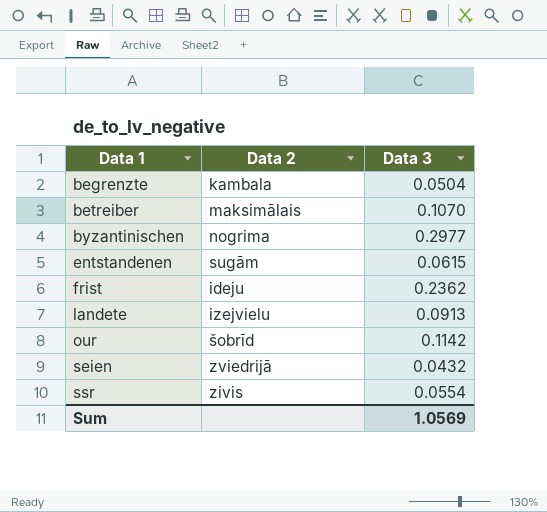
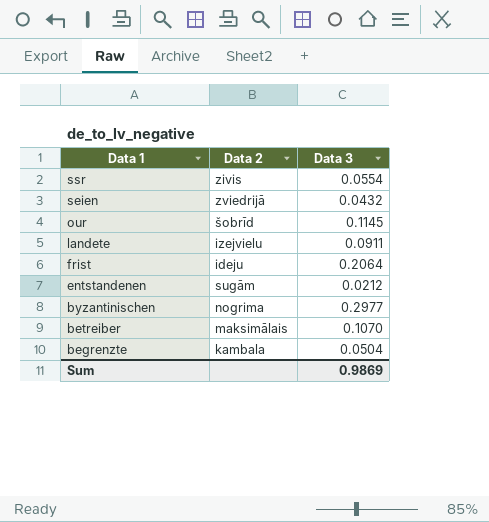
row order: Data 1 ascending -> Data 1 descending
our | Data 3: 0.1142 -> 0.1145
landete | Data 3: 0.0913 -> 0.0911
frist | Data 3: 0.2362 -> 0.2064
entstandenen | Data 3: 0.0615 -> 0.0212
Sum | Data 3: 1.0569 -> 0.9869

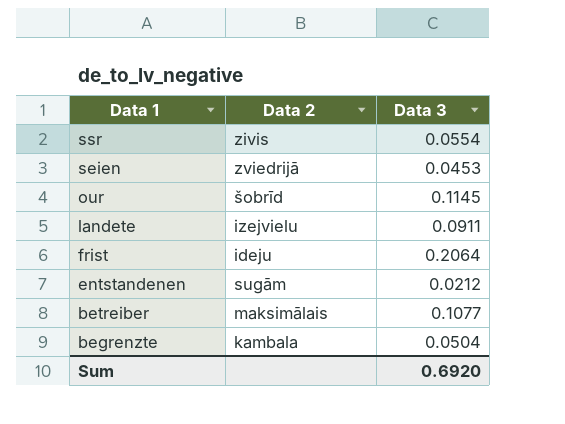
row byzantinischen: nogrima | 0.2977 -> none
seien | Data 3: 0.0432 -> 0.0453
betreiber | Data 3: 0.1070 -> 0.1077
Sum | Data 3: 0.9869 -> 0.6920

